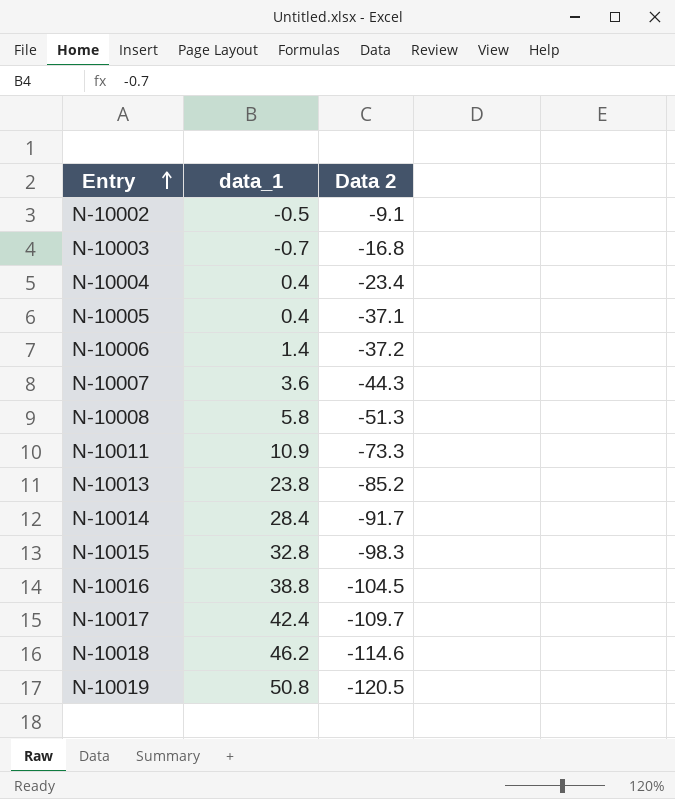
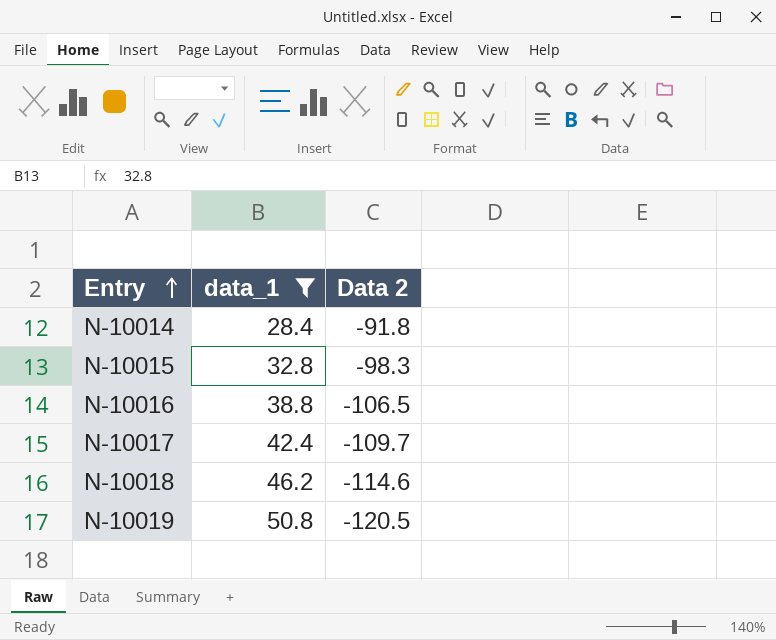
filter: none -> data_1 >= 28.4
N-10014 | Data 2: -91.7 -> -91.8
N-10016 | Data 2: -104.5 -> -106.5

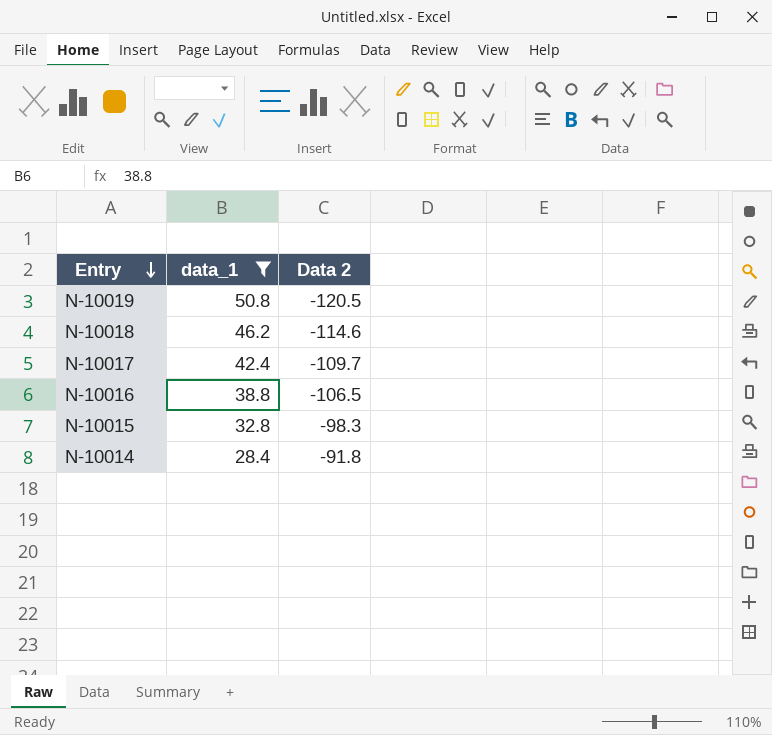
row order: Entry ascending -> Entry descending

